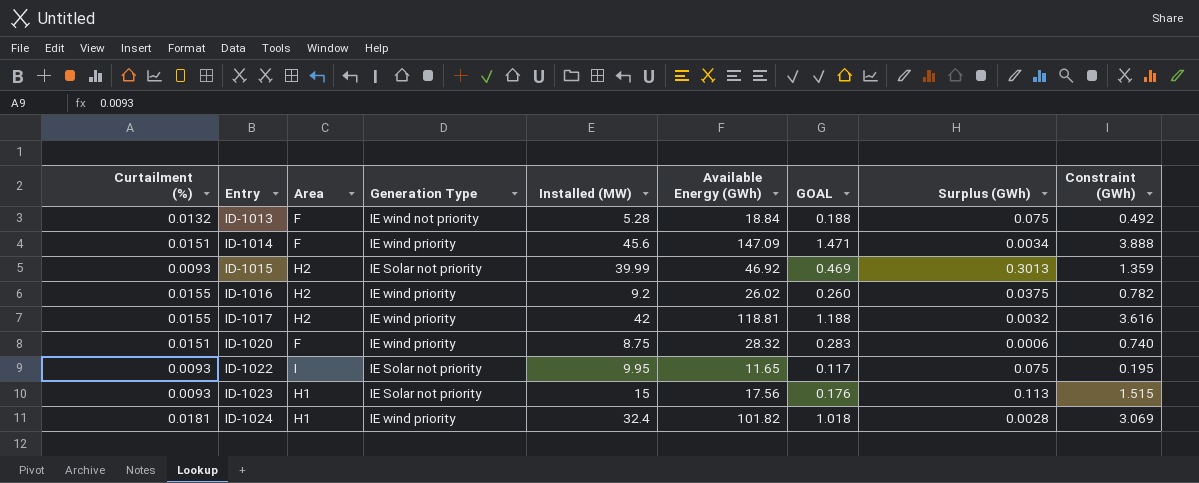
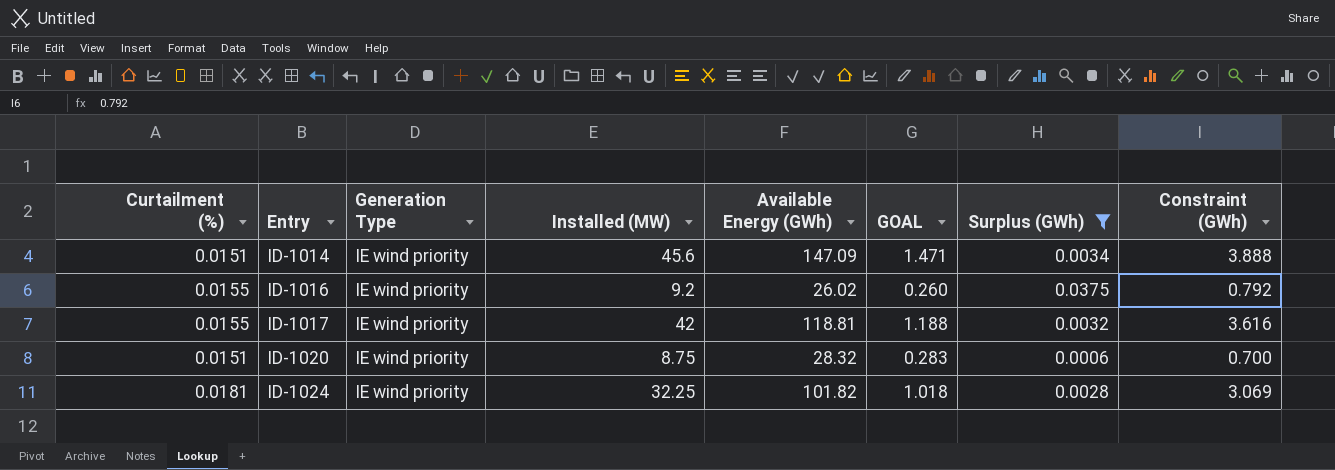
filter: none -> Surplus (GWh) <= 0.0375
column Area | position: 3 -> none
ID-1016 | Constraint (GWh): 0.782 -> 0.792
ID-1020 | Constraint (GWh): 0.740 -> 0.700
ID-1024 | Installed (MW): 32.4 -> 32.25

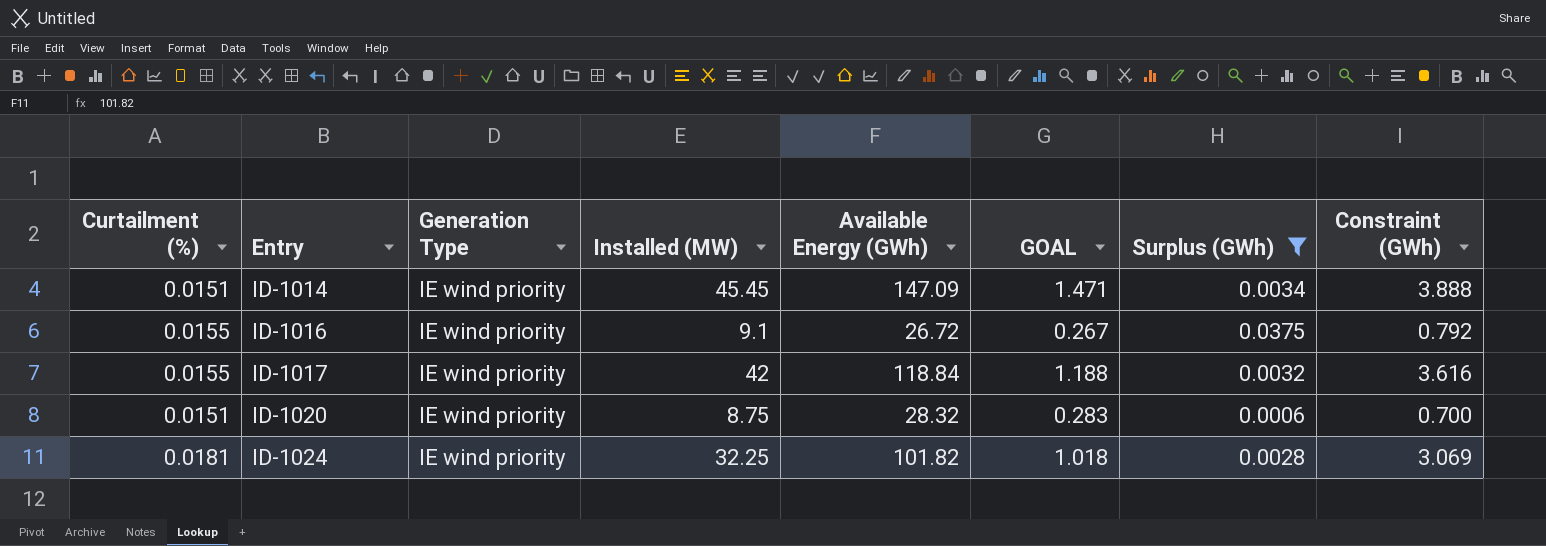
ID-1014 | Installed (MW): 45.6 -> 45.45
ID-1016 | Installed (MW): 9.2 -> 9.1
ID-1016 | Available Energy (GWh): 26.02 -> 26.72
ID-1016 | GOAL: 0.260 -> 0.267
ID-1017 | Available Energy (GWh): 118.81 -> 118.84

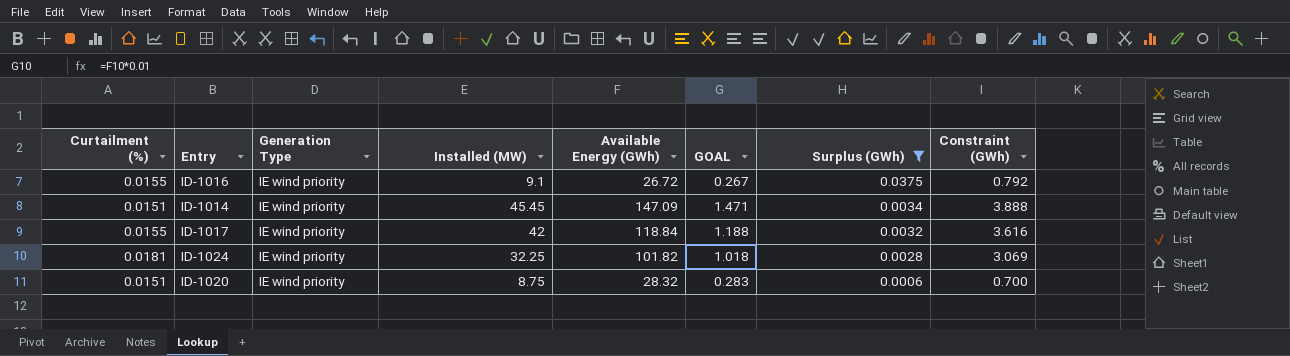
row order: Entry ascending -> Surplus (GWh) descending

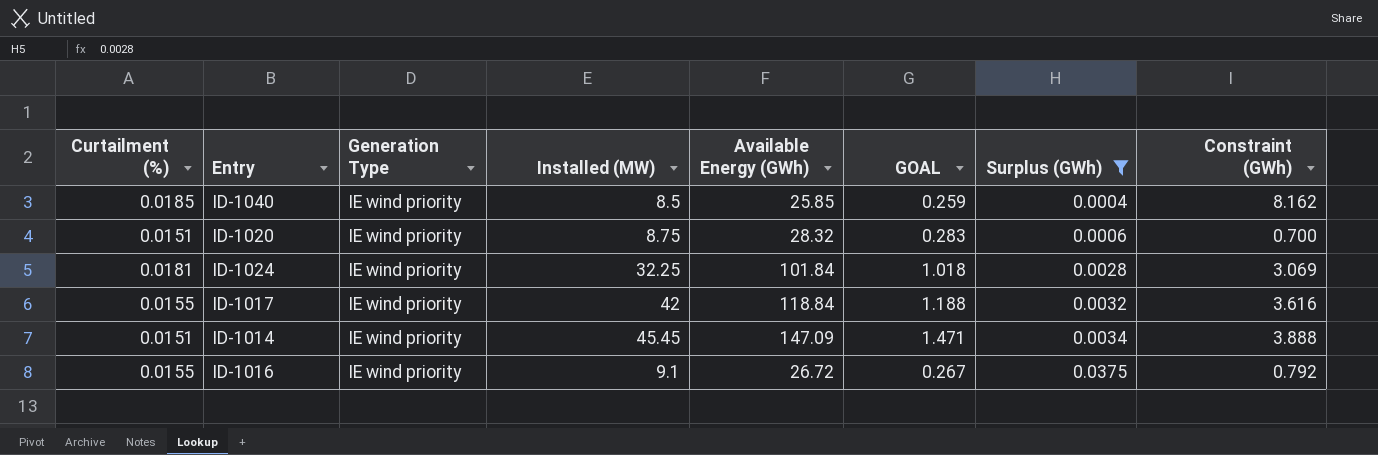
row order: Surplus (GWh) descending -> Surplus (GWh) ascending
row ID-1040: none -> 0.0185 | IE wind priority | 8.5 | 25.85 | 0.259 | 0.0004 | 8.162
ID-1024 | Available Energy (GWh): 101.82 -> 101.84

